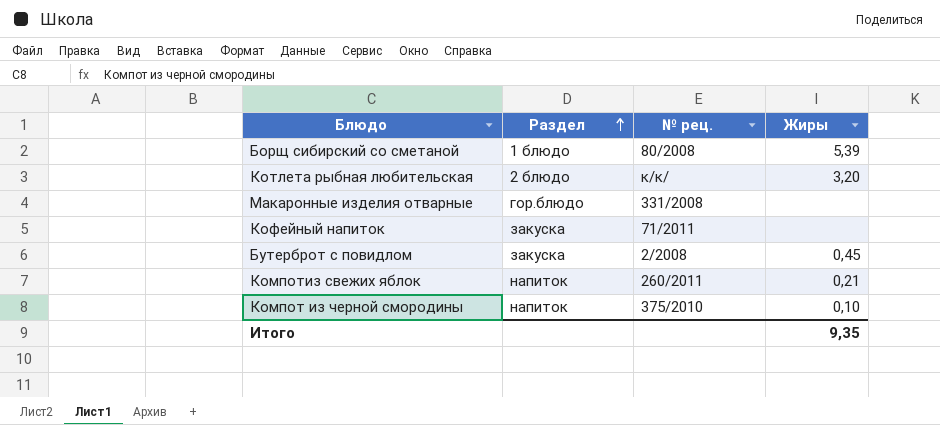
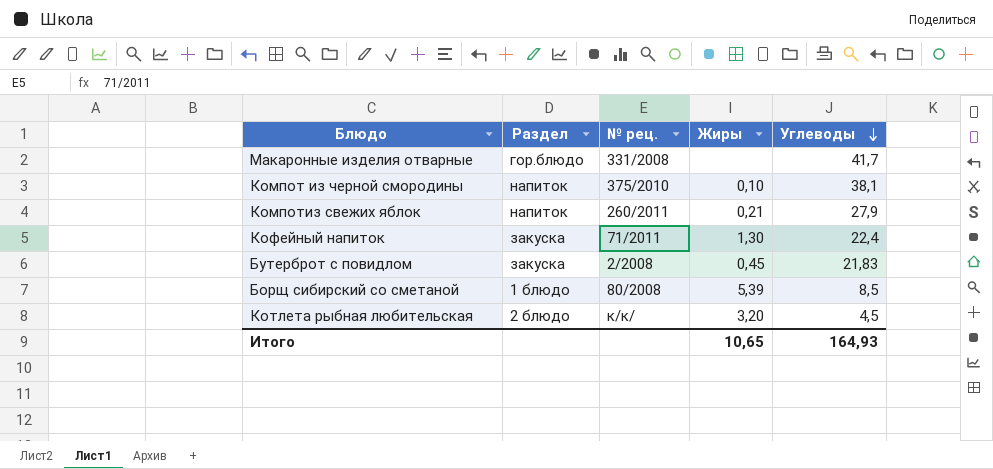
row order: Раздел ascending -> Углеводы descending
column Углеводы | position: none -> 5
Кофейный напиток | Жиры: none -> 1,30
Итого | Жиры: 9,35 -> 10,65

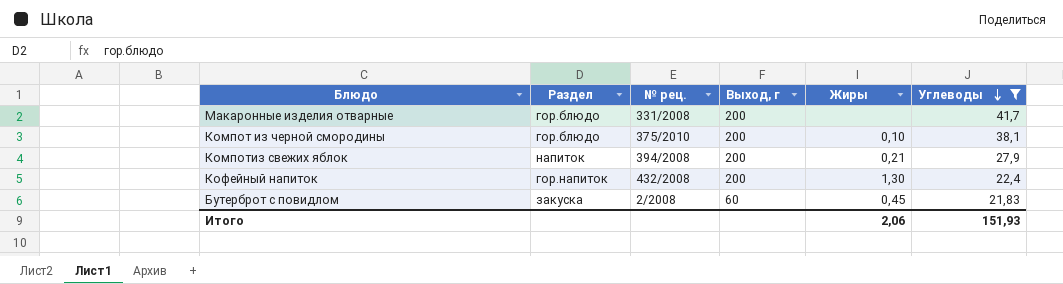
filter: none -> Углеводы >= 21,83
column Выход, г | position: none -> 4
Компот из черной смородины | Раздел: напиток -> гор.блюдо
Компотиз свежих яблок | № рец.: 260/2011 -> 394/2008
Кофейный напиток | Раздел: закуска -> гор.напиток
Кофейный напиток | № рец.: 71/2011 -> 432/2008
Итого | Жиры: 10,65 -> 2,06
Итого | Углеводы: 164,93 -> 151,93

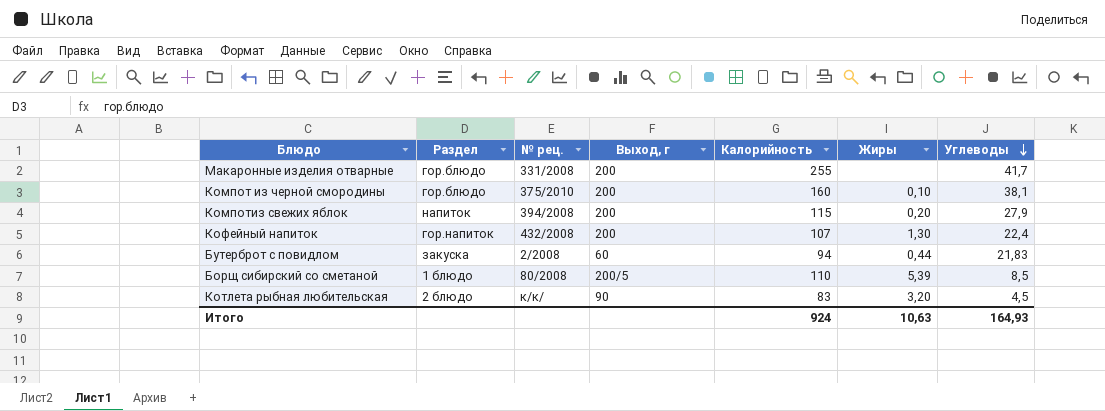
filter: Углеводы >= 21,83 -> none
column Калорийность | position: none -> 5
Компотиз свежих яблок | Жиры: 0,21 -> 0,20
Бутерброт с повидлом | Жиры: 0,45 -> 0,44
Итого | Жиры: 2,06 -> 10,63
Итого | Углеводы: 151,93 -> 164,93

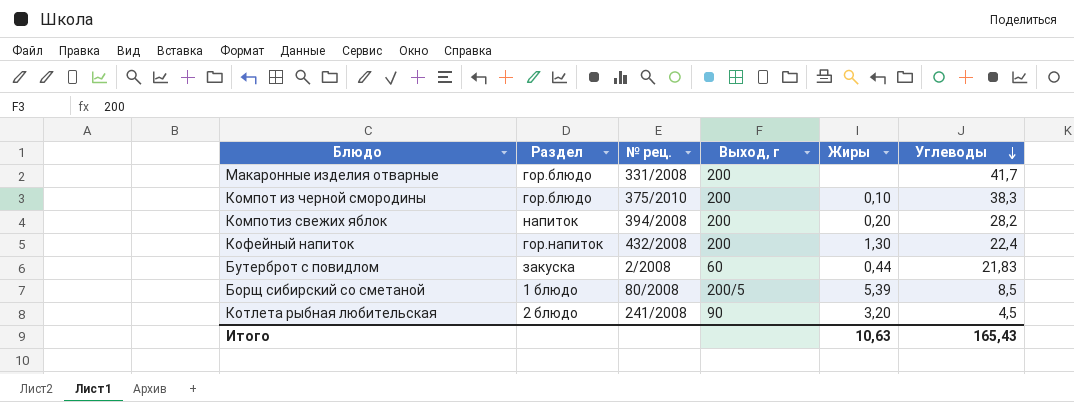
column Калорийность | position: 5 -> none
Компот из черной смородины | Углеводы: 38,1 -> 38,3
Компотиз свежих яблок | Углеводы: 27,9 -> 28,2
Котлета рыбная любительская | № рец.: к/к/ -> 241/2008
Итого | Углеводы: 164,93 -> 165,43

